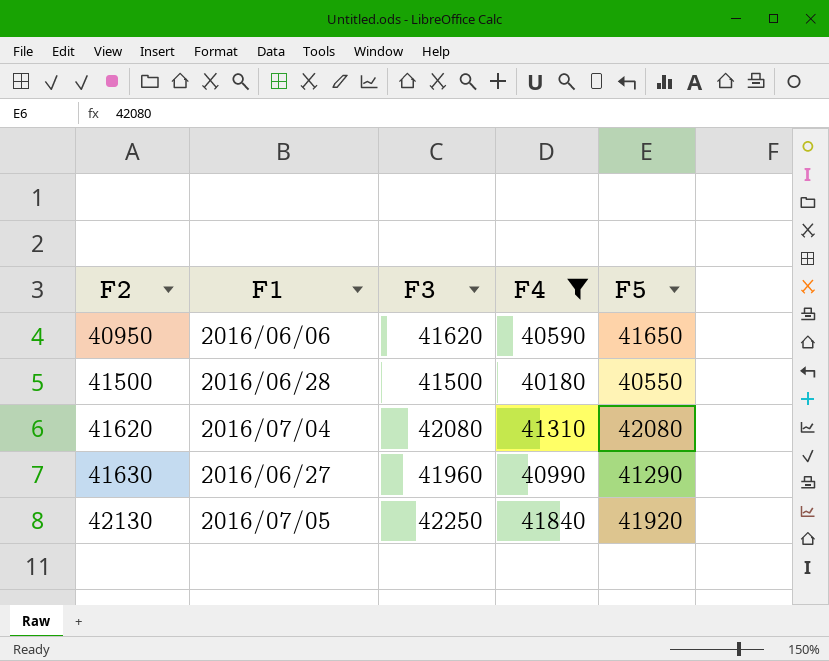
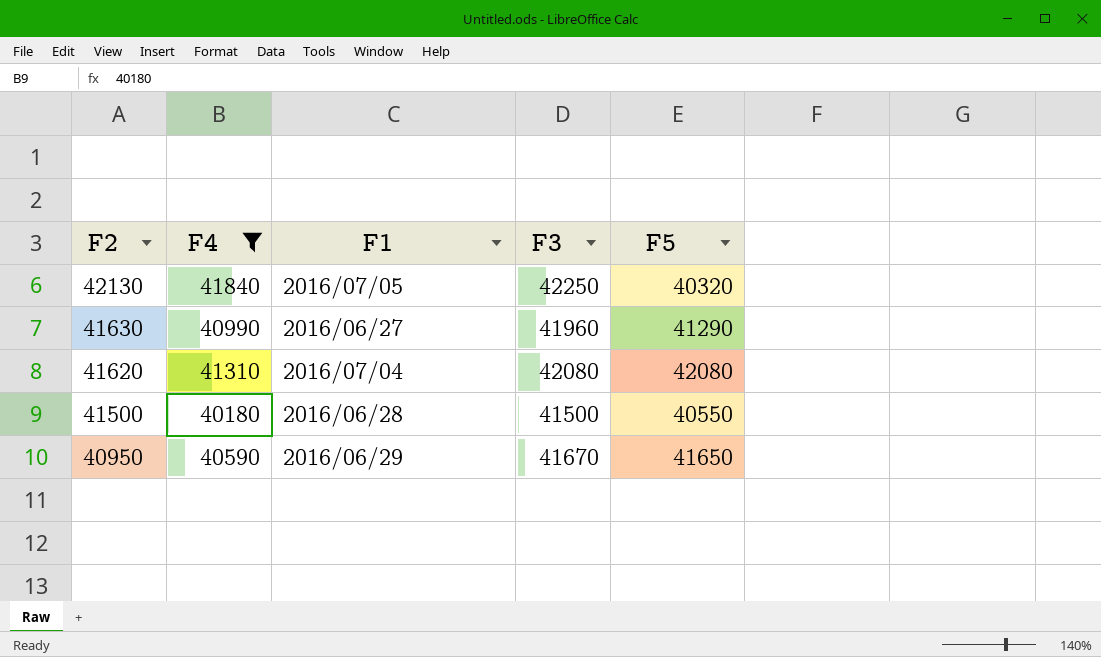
row order: F2 ascending -> F2 descending
column F4 | position: 4 -> 2
42130 | F5: 41920 -> 40320
40950 | F1: 2016/06/06 -> 2016/06/29
40950 | F3: 41620 -> 41670

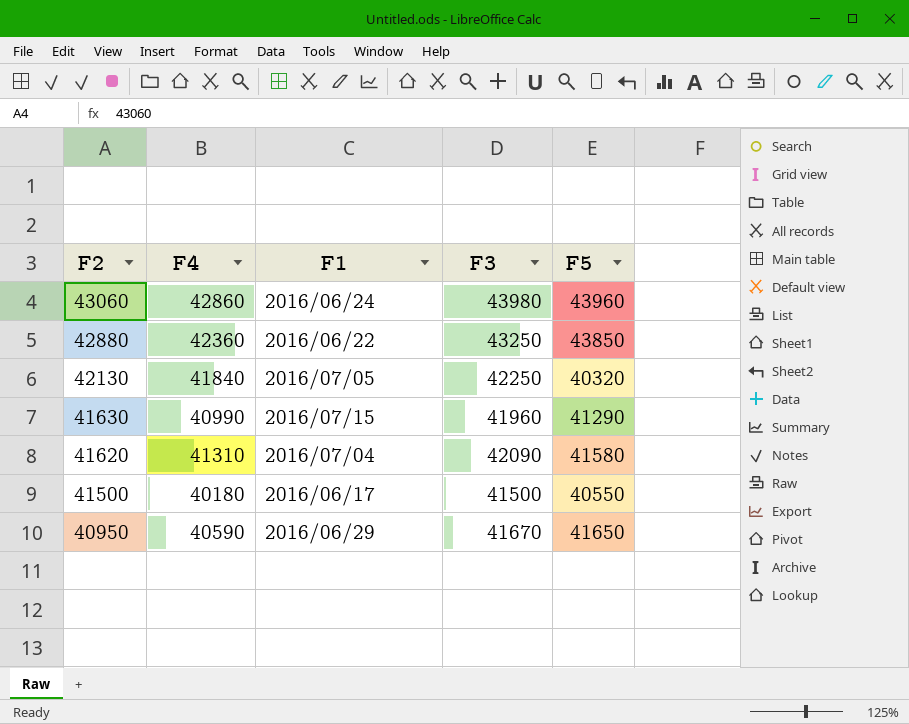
filter: F4 <= 41840 -> none
41630 | F1: 2016/06/27 -> 2016/07/15
41620 | F3: 42080 -> 42090
41620 | F5: 42080 -> 41580
41500 | F1: 2016/06/28 -> 2016/06/17

